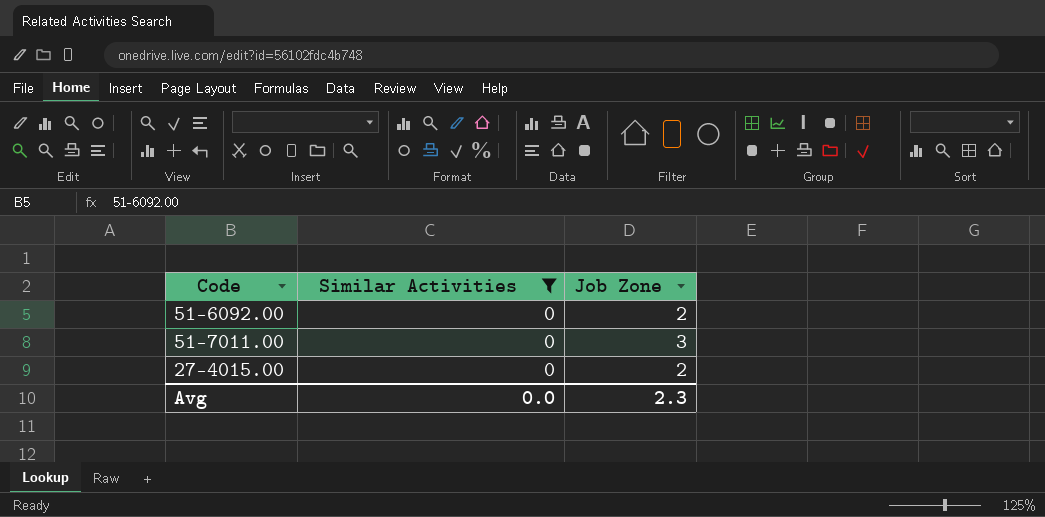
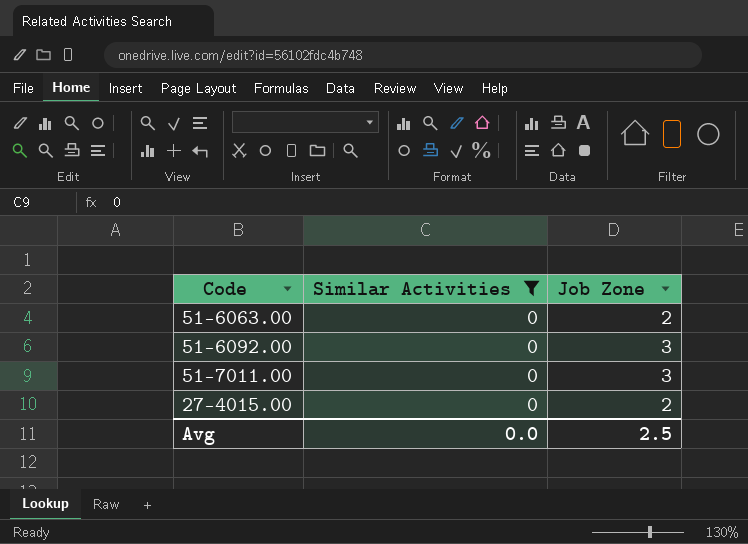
row 51-6063.00: none -> 0 | 2
51-6092.00 | Job Zone: 2 -> 3
Avg | Job Zone: 2.3 -> 2.5

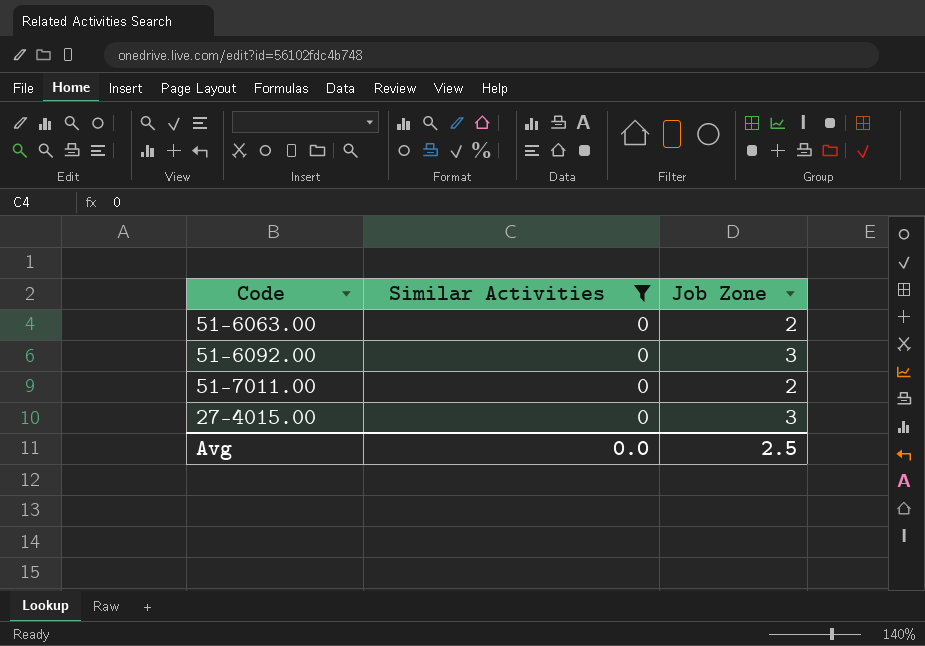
51-7011.00 | Job Zone: 3 -> 2
27-4015.00 | Job Zone: 2 -> 3

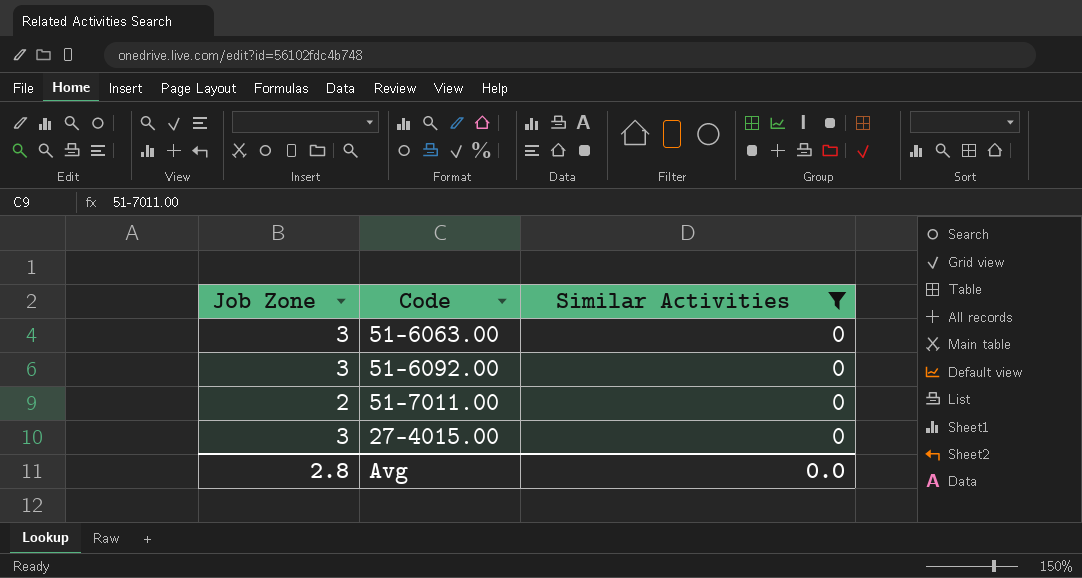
column Job Zone | position: 3 -> 1
51-6063.00 | Job Zone: 2 -> 3
Avg | Job Zone: 2.5 -> 2.8

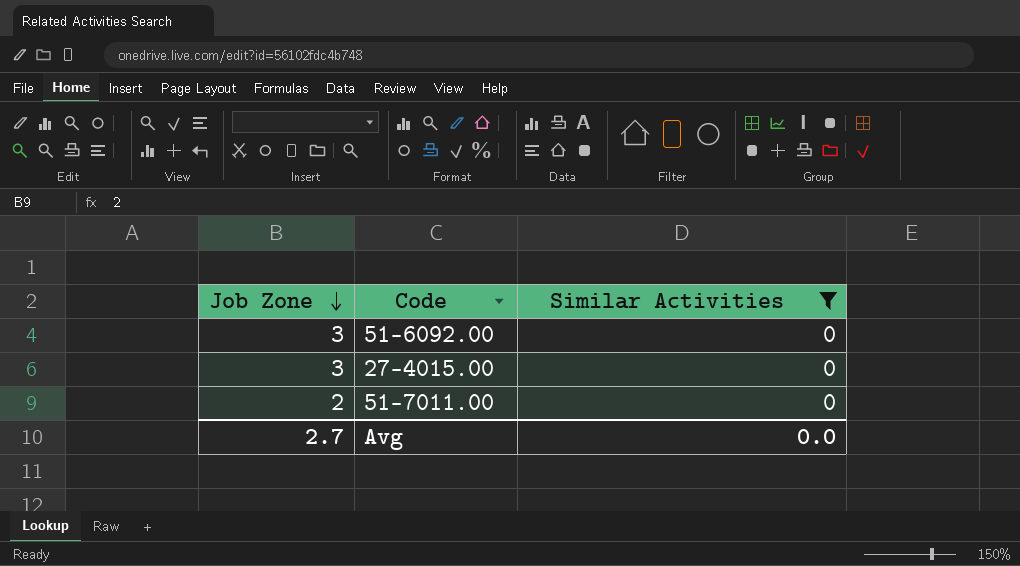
row order: none -> Job Zone descending
row 51-6063.00: 3 | 0 -> none
Avg | Job Zone: 2.8 -> 2.7

